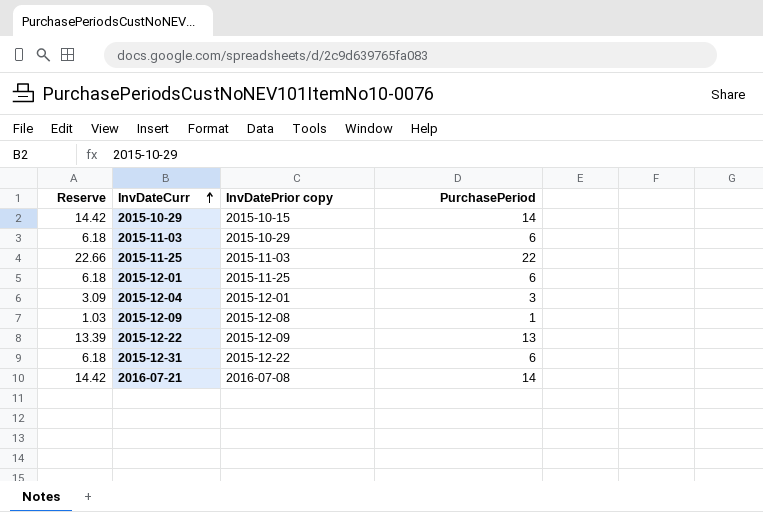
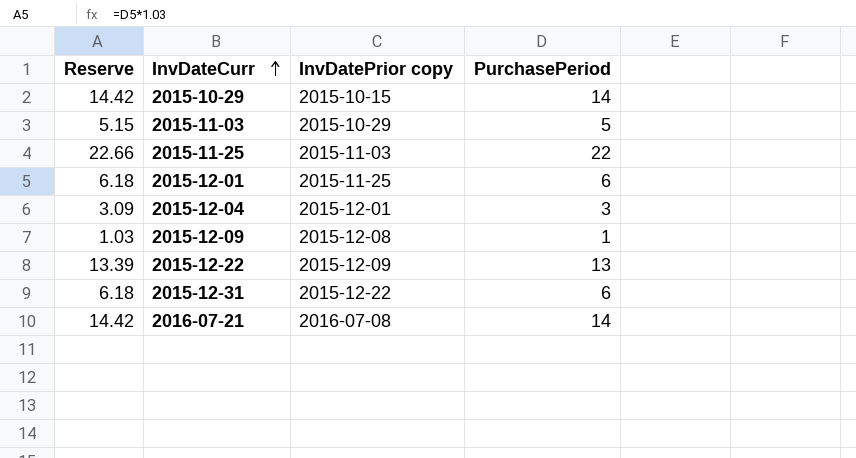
2015-11-03 | Reserve: 6.18 -> 5.15
2015-11-03 | PurchasePeriod: 6 -> 5

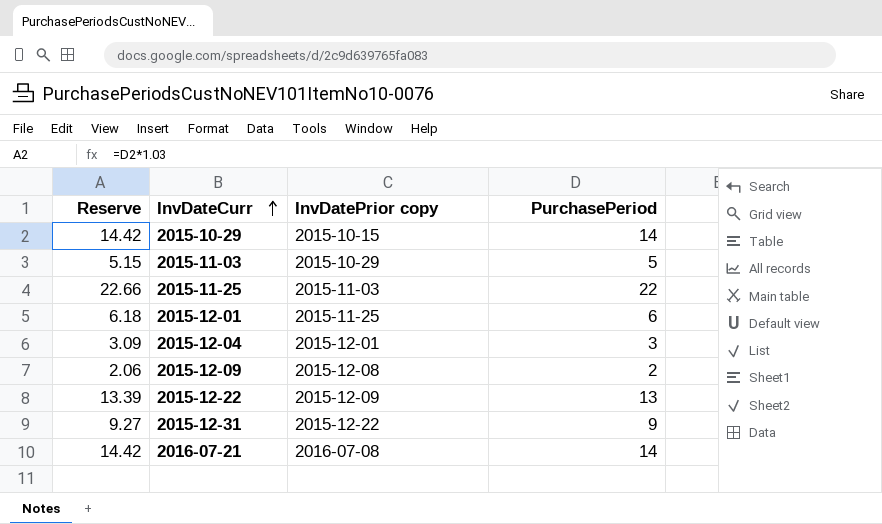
2015-12-09 | Reserve: 1.03 -> 2.06
2015-12-09 | PurchasePeriod: 1 -> 2
2015-12-31 | Reserve: 6.18 -> 9.27
2015-12-31 | PurchasePeriod: 6 -> 9

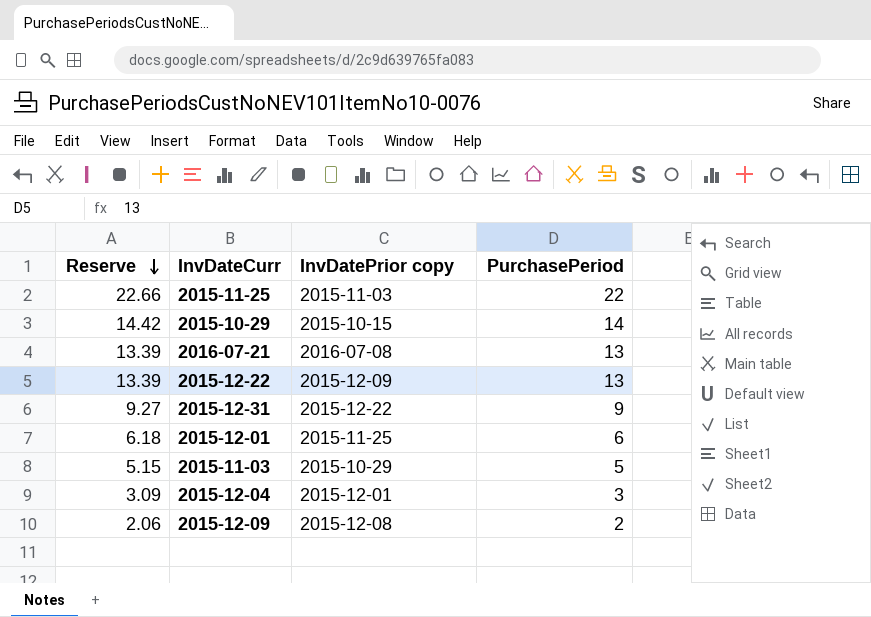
row order: InvDateCurr ascending -> Reserve descending
2016-07-21 | Reserve: 14.42 -> 13.39
2016-07-21 | PurchasePeriod: 14 -> 13

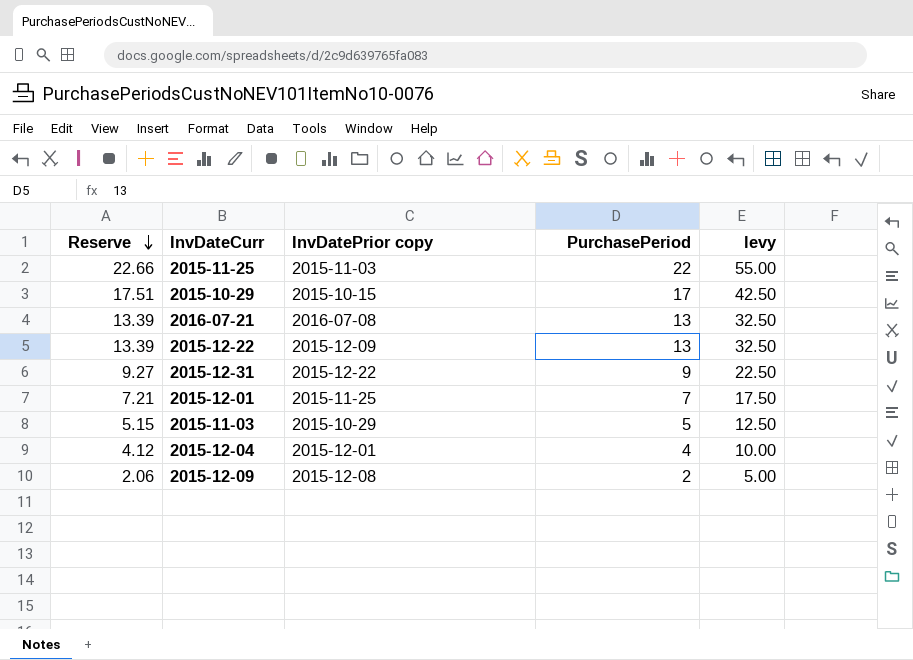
column levy | formula: none -> [PurchasePeriod] * 2.5
2015-10-29 | Reserve: 14.42 -> 17.51
2015-10-29 | PurchasePeriod: 14 -> 17
2015-12-01 | Reserve: 6.18 -> 7.21
2015-12-01 | PurchasePeriod: 6 -> 7
2015-12-04 | Reserve: 3.09 -> 4.12
2015-12-04 | PurchasePeriod: 3 -> 4

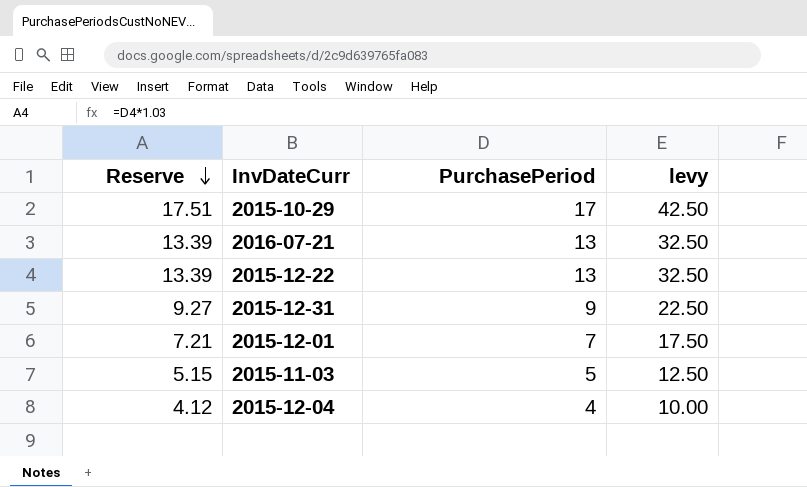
column InvDatePrior copy | position: 3 -> none
row 2015-11-25: 22.66 | 2015-11-03 | 22 | 55.00 -> none
row 2015-12-09: 2.06 | 2015-12-08 | 2 | 5.00 -> none

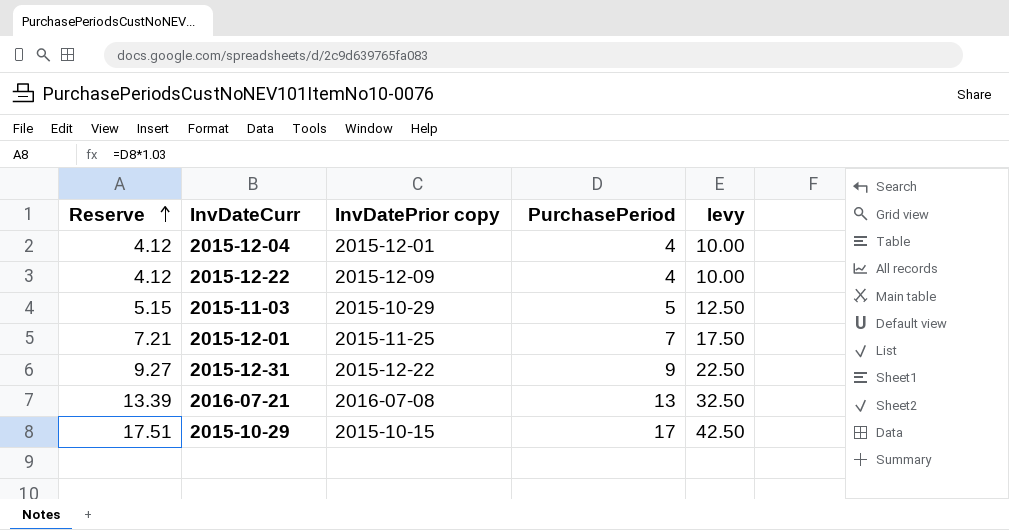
row order: Reserve descending -> Reserve ascending
column InvDatePrior copy | position: none -> 3
2015-12-22 | Reserve: 13.39 -> 4.12
2015-12-22 | PurchasePeriod: 13 -> 4
2015-12-22 | levy: 32.50 -> 10.00

